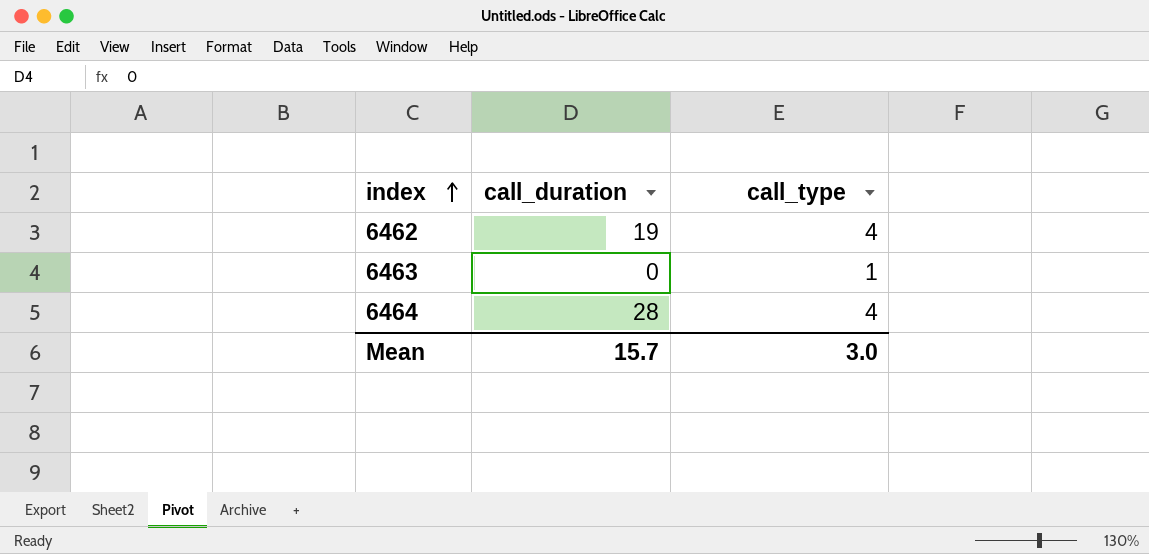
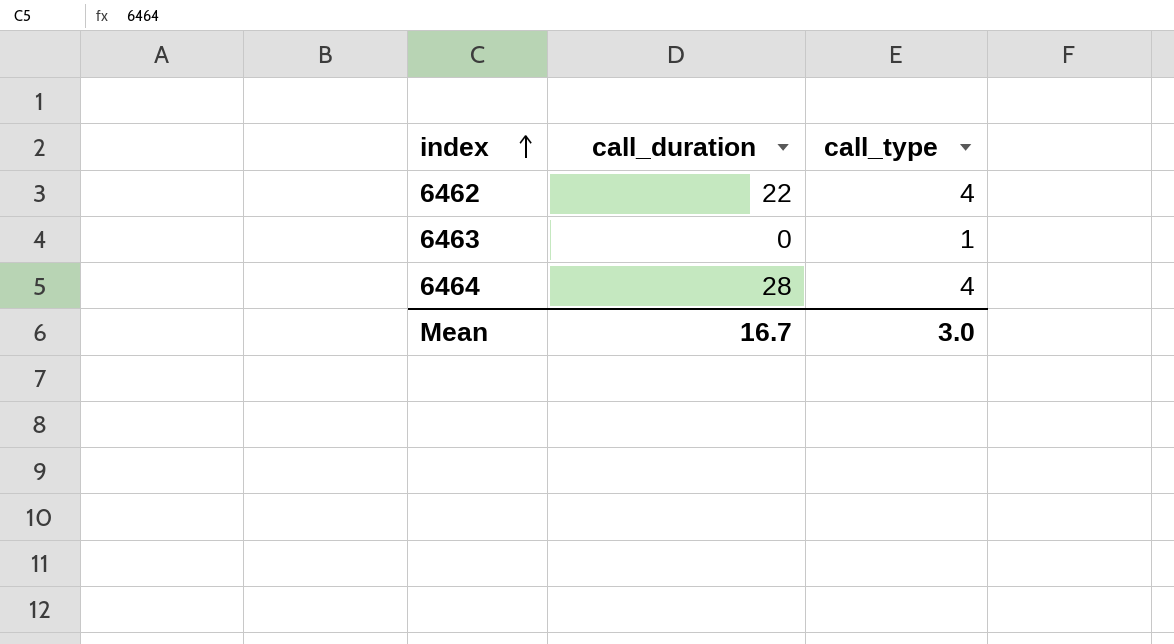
6462 | call_duration: 19 -> 22
Mean | call_duration: 15.7 -> 16.7

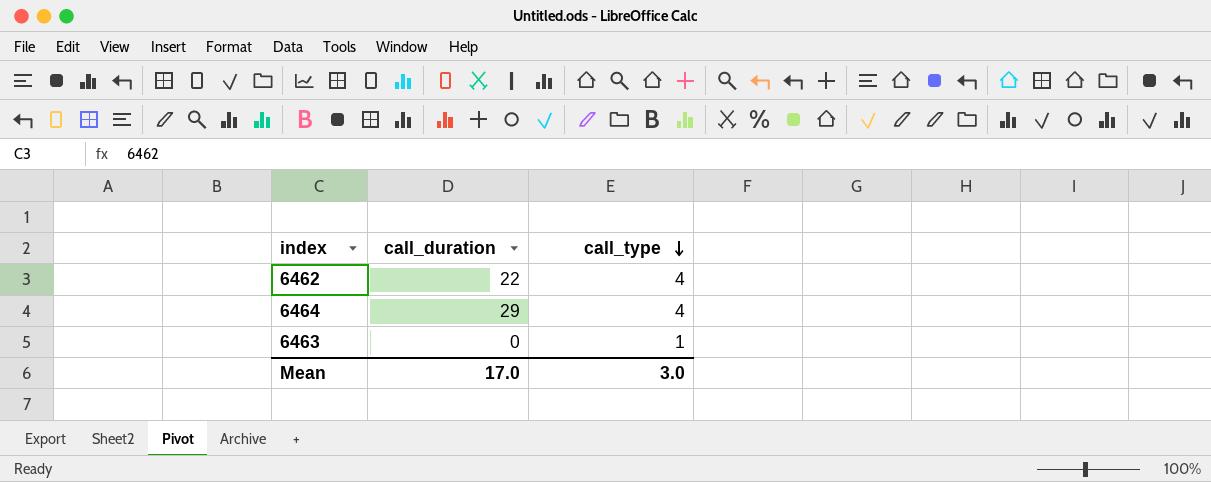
row order: index ascending -> call_type descending
6464 | call_duration: 28 -> 29
Mean | call_duration: 16.7 -> 17.0

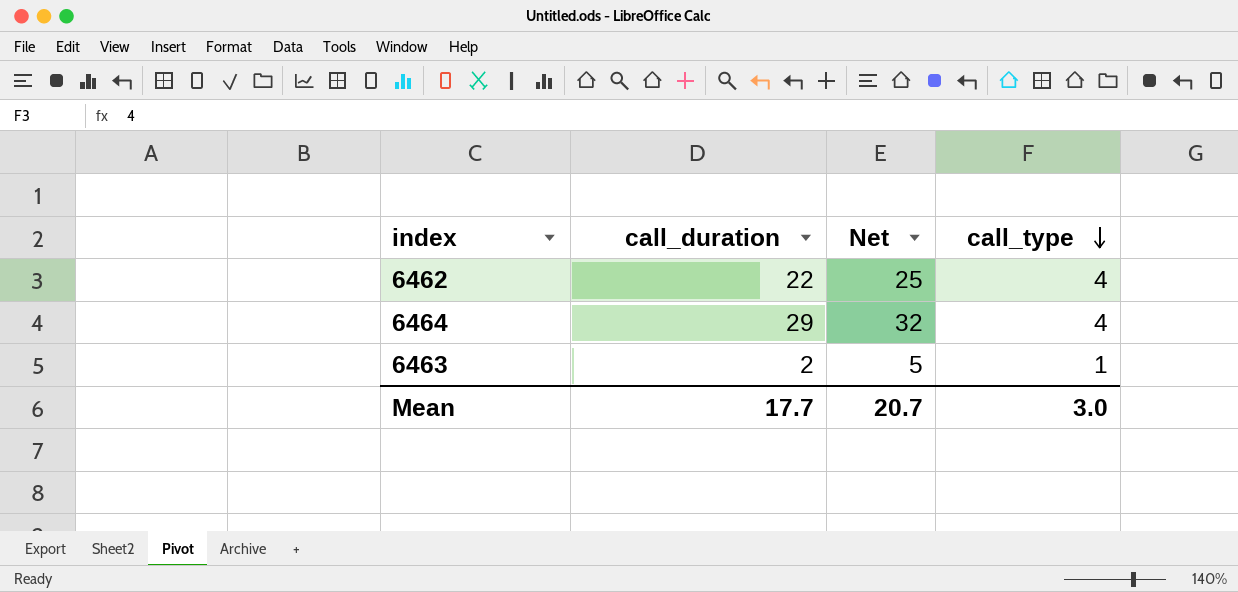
column Net | formula: none -> [call_duration] + 3
6463 | call_duration: 0 -> 2
Mean | call_duration: 17.0 -> 17.7

